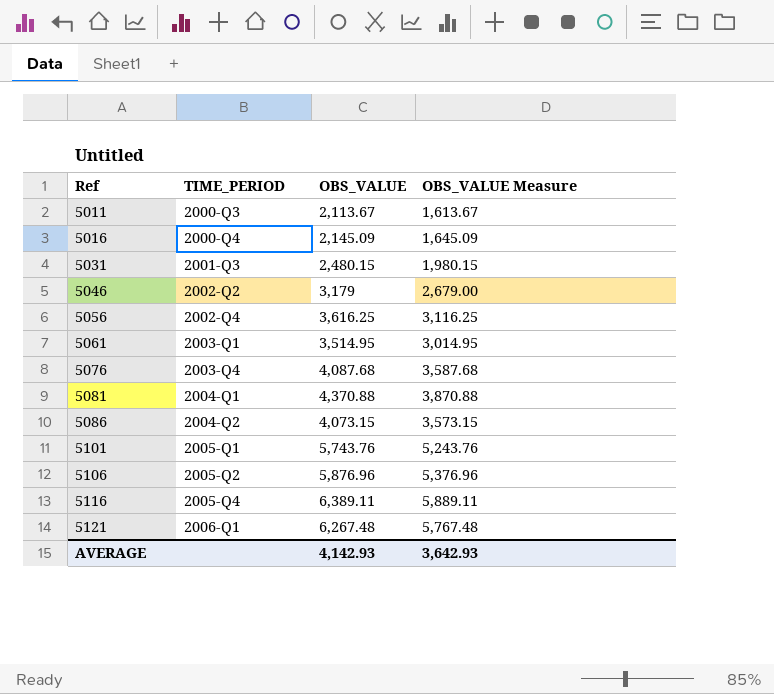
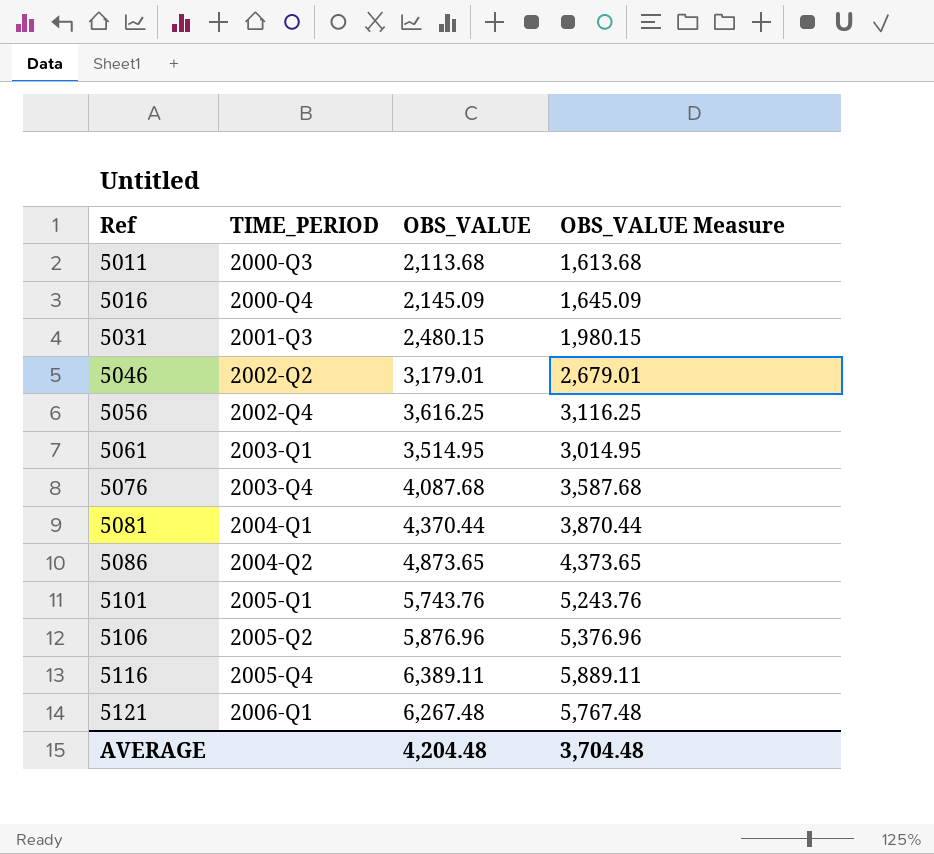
5011 | OBS_VALUE: 2,113.67 -> 2,113.68
5011 | OBS_VALUE Measure: 1,613.67 -> 1,613.68
5046 | OBS_VALUE: 3,179 -> 3,179.01
5046 | OBS_VALUE Measure: 2,679.00 -> 2,679.01
5081 | OBS_VALUE: 4,370.88 -> 4,370.44
5081 | OBS_VALUE Measure: 3,870.88 -> 3,870.44
5086 | OBS_VALUE: 4,073.15 -> 4,873.65
5086 | OBS_VALUE Measure: 3,573.15 -> 4,373.65
AVERAGE | OBS_VALUE: 4,142.93 -> 4,204.48
AVERAGE | OBS_VALUE Measure: 3,642.93 -> 3,704.48

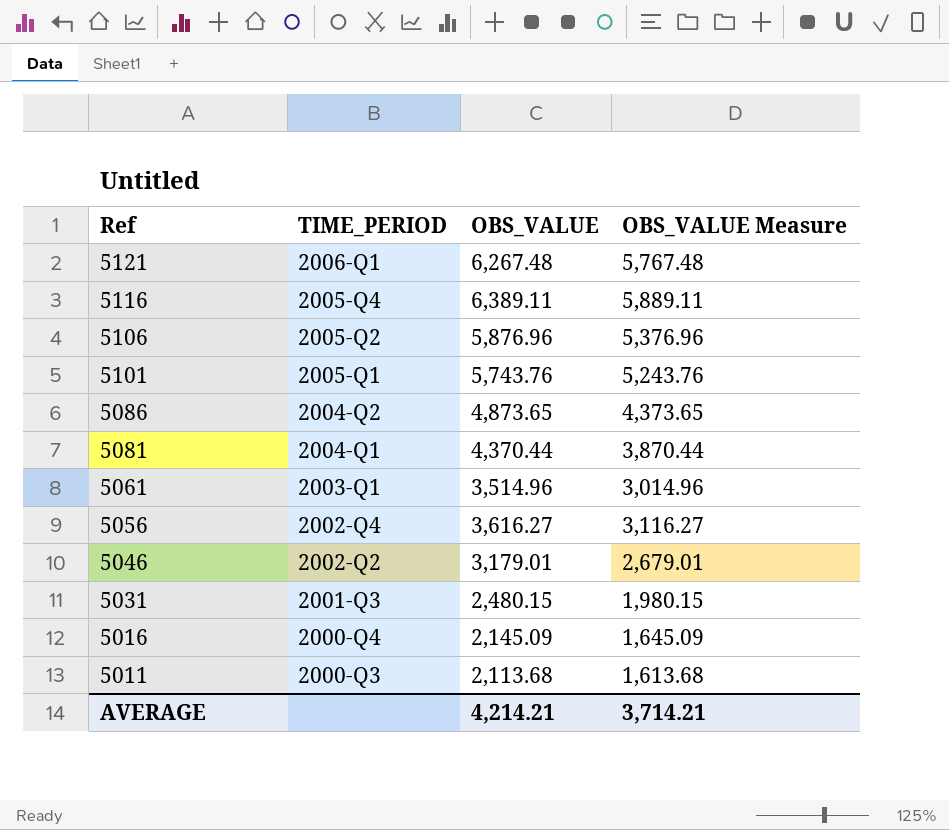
row order: Ref ascending -> Ref descending
row 5076: 2003-Q4 | 4,087.68 | 3,587.68 -> none
5061 | OBS_VALUE: 3,514.95 -> 3,514.96
5061 | OBS_VALUE Measure: 3,014.95 -> 3,014.96
5056 | OBS_VALUE: 3,616.25 -> 3,616.27
5056 | OBS_VALUE Measure: 3,116.25 -> 3,116.27
AVERAGE | OBS_VALUE: 4,204.48 -> 4,214.21
AVERAGE | OBS_VALUE Measure: 3,704.48 -> 3,714.21

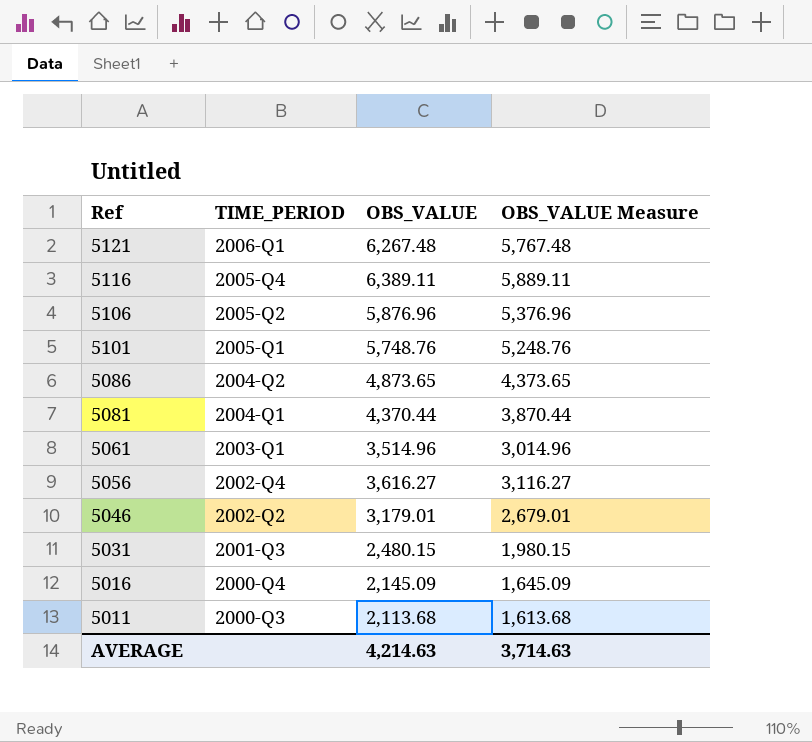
5101 | OBS_VALUE: 5,743.76 -> 5,748.76
5101 | OBS_VALUE Measure: 5,243.76 -> 5,248.76
AVERAGE | OBS_VALUE: 4,214.21 -> 4,214.63
AVERAGE | OBS_VALUE Measure: 3,714.21 -> 3,714.63

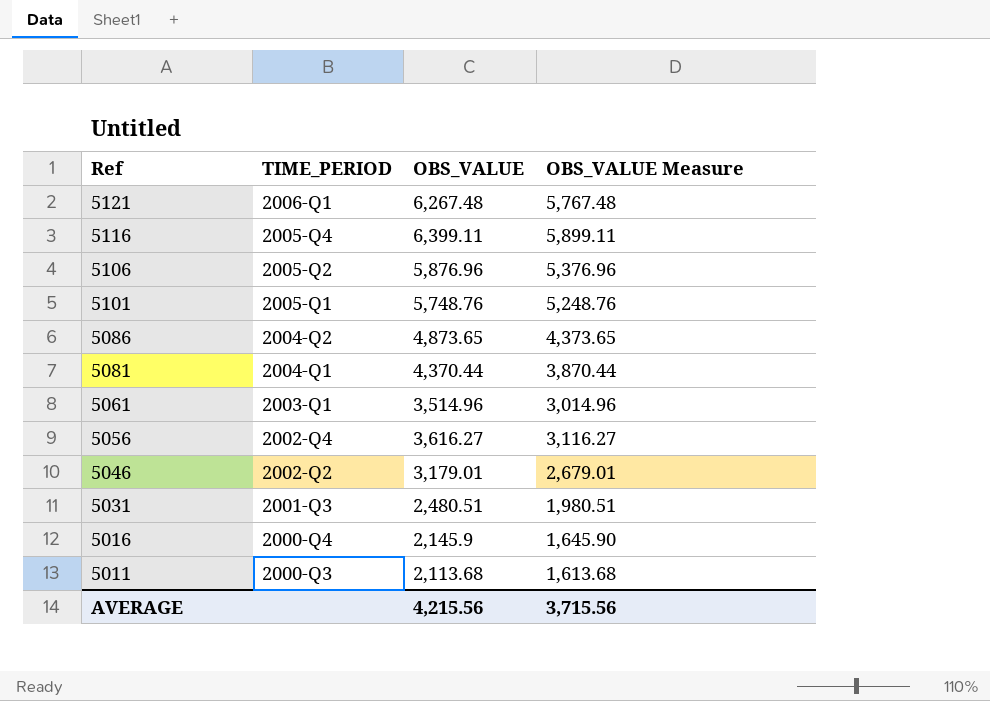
5116 | OBS_VALUE: 6,389.11 -> 6,399.11
5116 | OBS_VALUE Measure: 5,889.11 -> 5,899.11
5031 | OBS_VALUE: 2,480.15 -> 2,480.51
5031 | OBS_VALUE Measure: 1,980.15 -> 1,980.51
5016 | OBS_VALUE: 2,145.09 -> 2,145.9
5016 | OBS_VALUE Measure: 1,645.09 -> 1,645.90
AVERAGE | OBS_VALUE: 4,214.63 -> 4,215.56
AVERAGE | OBS_VALUE Measure: 3,714.63 -> 3,715.56

